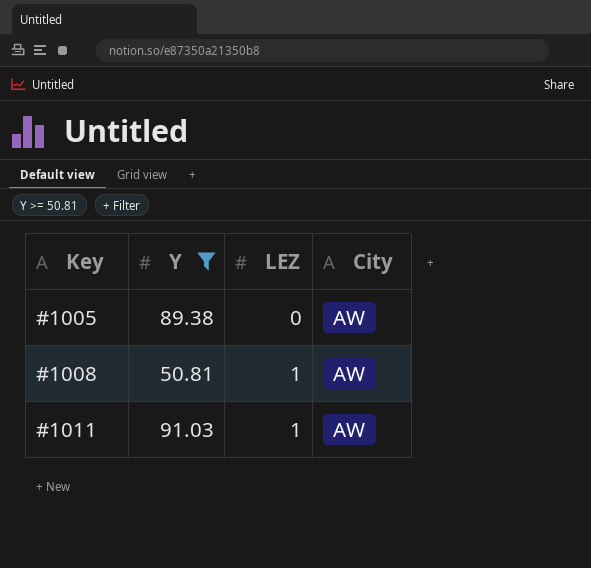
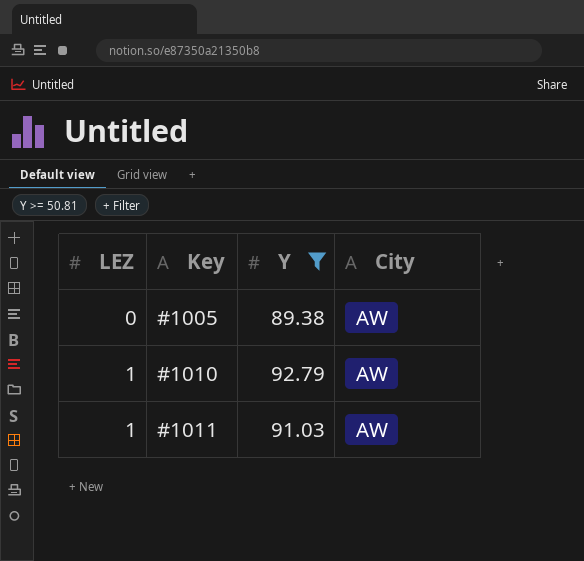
column LEZ | position: 3 -> 1
row #1008: 50.81 | 1 | AW -> none
row #1010: none -> 1 | 92.79 | AW

